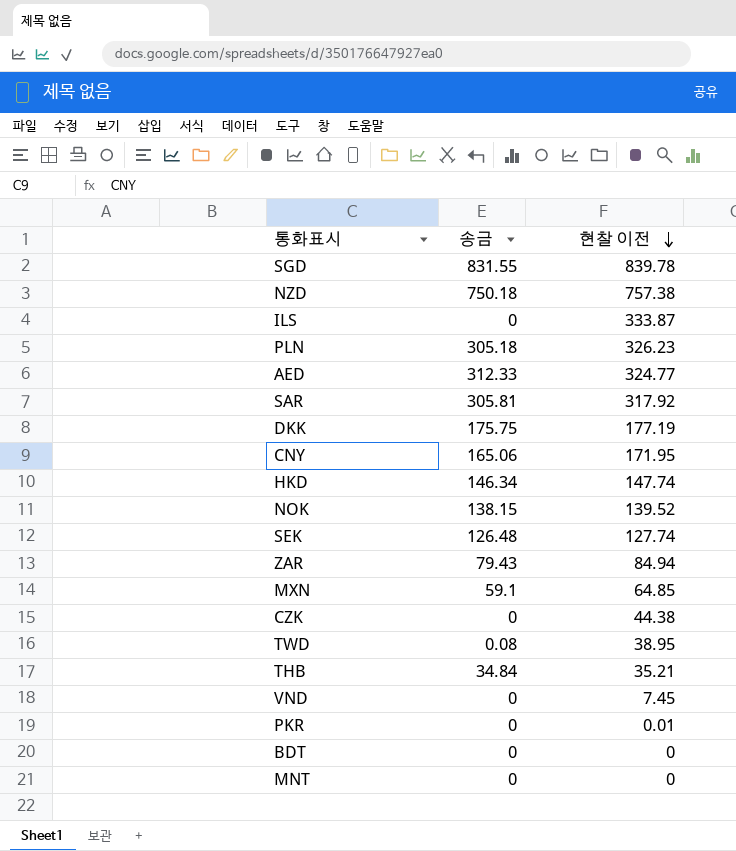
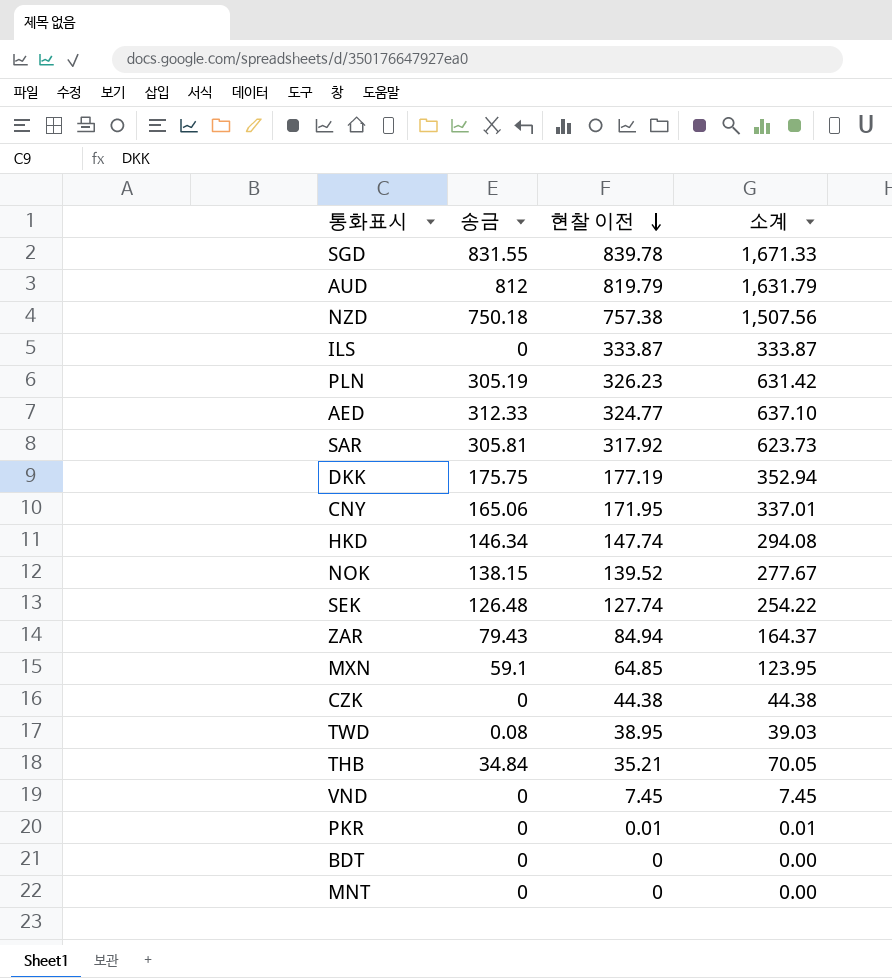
column 소계 | formula: none -> [송금] + [현찰 이전]
row AUD: none -> 812 | 819.79 | 1,631.79
PLN | 송금: 305.18 -> 305.19

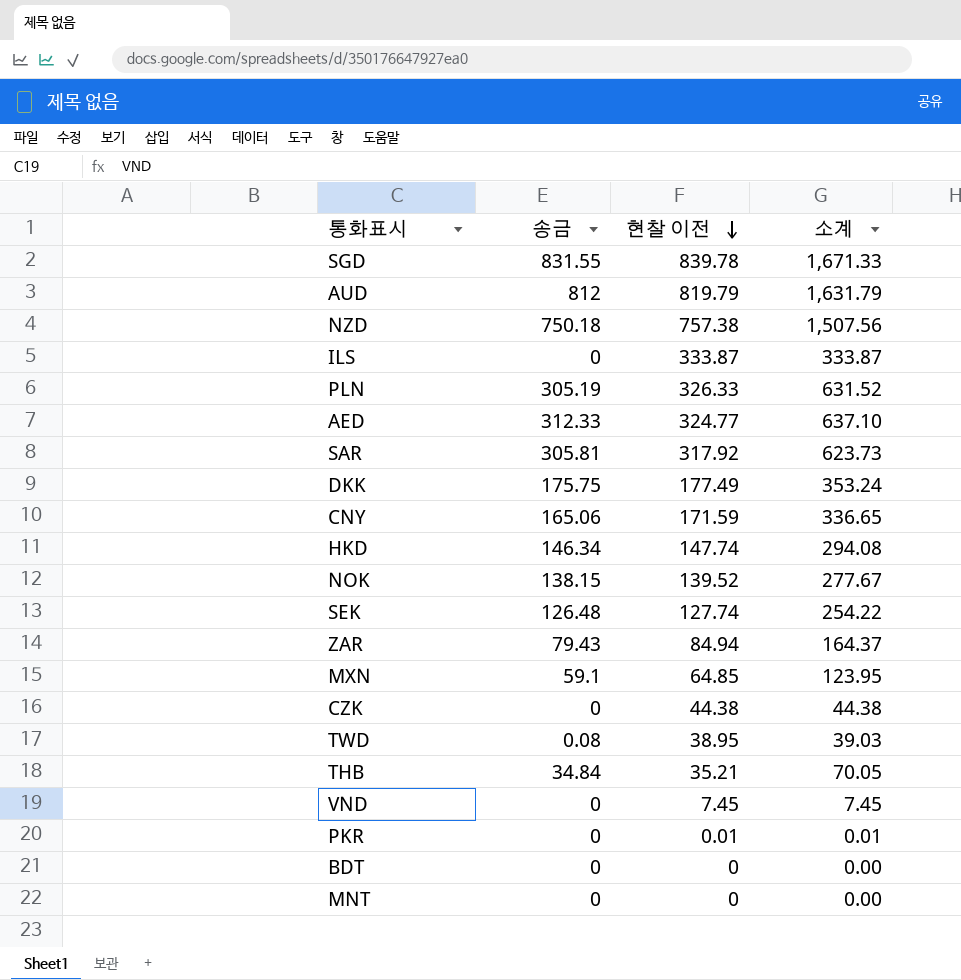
PLN | 현찰 이전: 326.23 -> 326.33
PLN | 소계: 631.42 -> 631.52
DKK | 현찰 이전: 177.19 -> 177.49
DKK | 소계: 352.94 -> 353.24
CNY | 현찰 이전: 171.95 -> 171.59
CNY | 소계: 337.01 -> 336.65

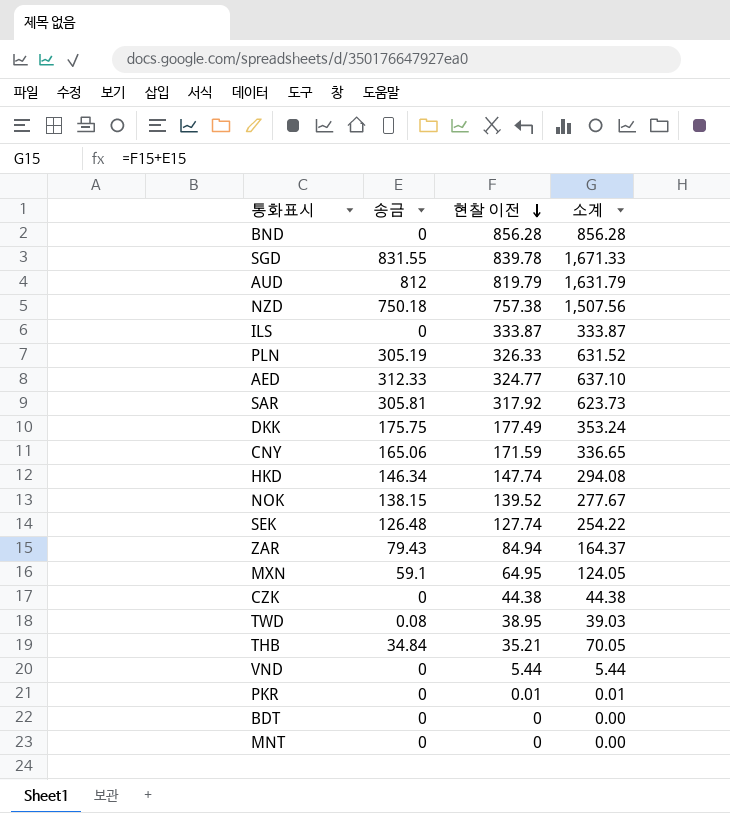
row BND: none -> 0 | 856.28 | 856.28
MXN | 현찰 이전: 64.85 -> 64.95
MXN | 소계: 123.95 -> 124.05
VND | 현찰 이전: 7.45 -> 5.44
VND | 소계: 7.45 -> 5.44

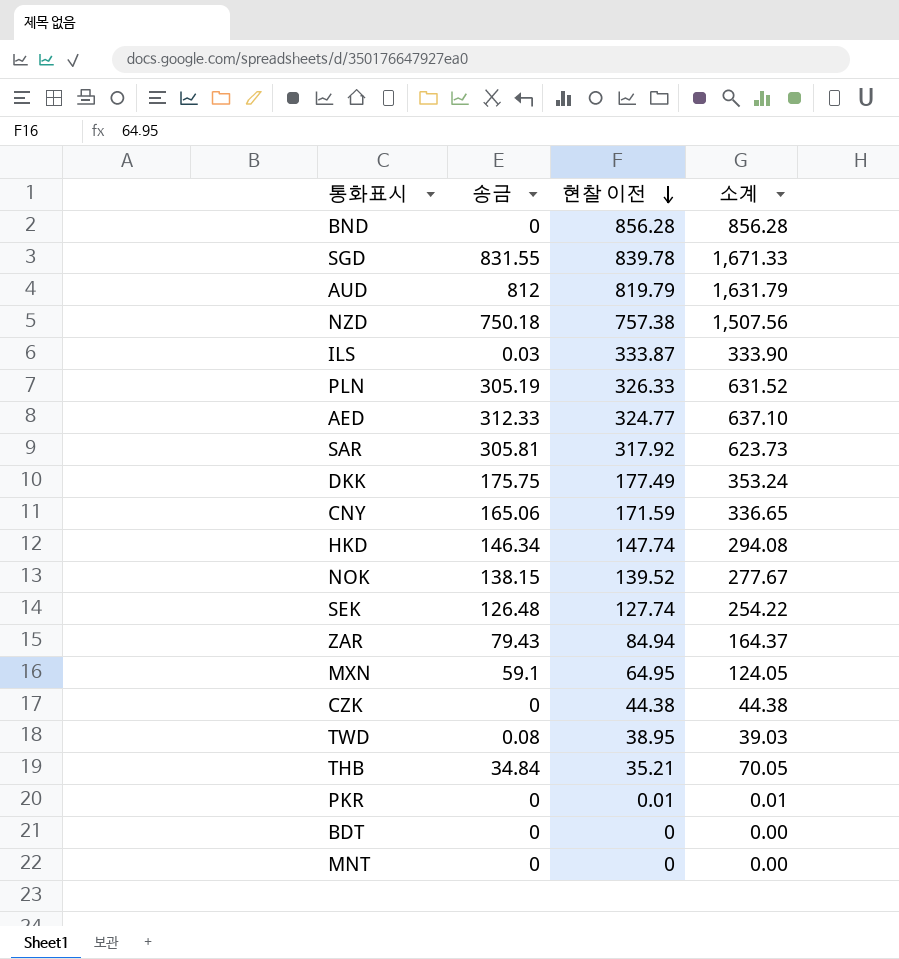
row VND: 0 | 5.44 | 5.44 -> none
ILS | 송금: 0 -> 0.03
ILS | 소계: 333.87 -> 333.90

